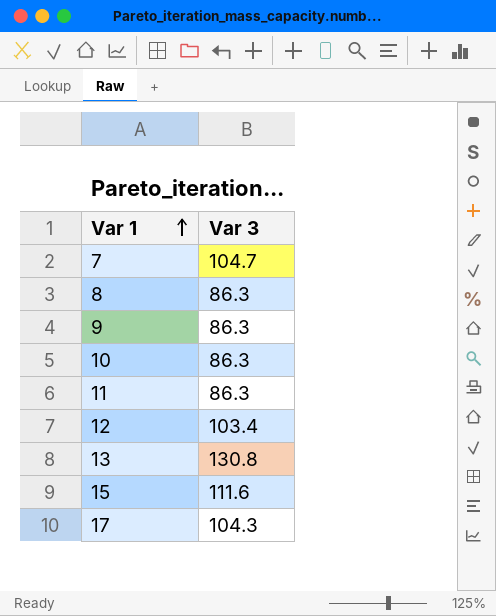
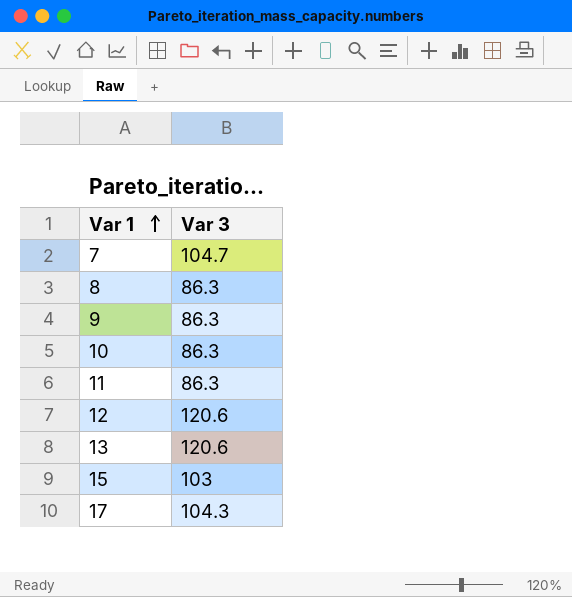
12 | Var 3: 103.4 -> 120.6
13 | Var 3: 130.8 -> 120.6
15 | Var 3: 111.6 -> 103

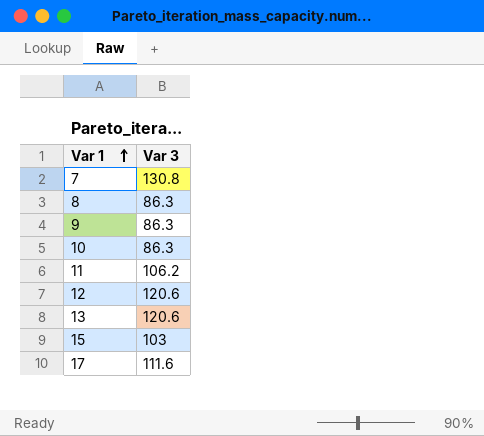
7 | Var 3: 104.7 -> 130.8
11 | Var 3: 86.3 -> 106.2
17 | Var 3: 104.3 -> 111.6

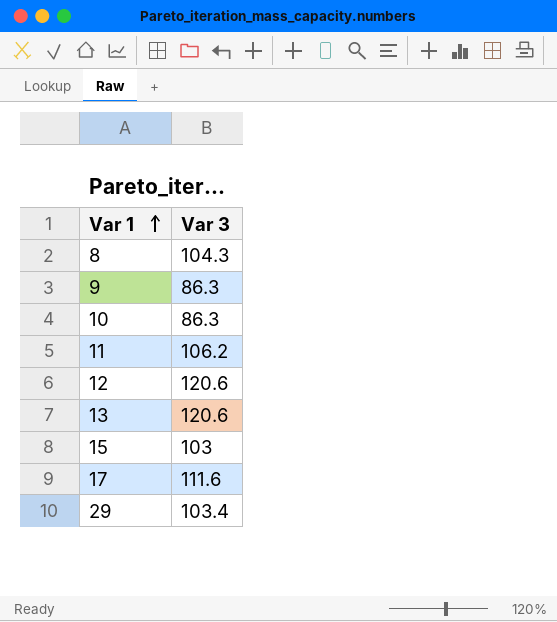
row 7: 130.8 -> none
8 | Var 3: 86.3 -> 104.3
row 29: none -> 103.4

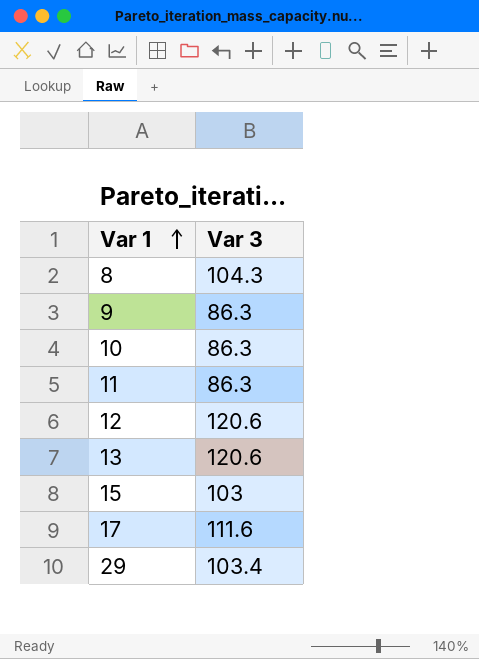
11 | Var 3: 106.2 -> 86.3

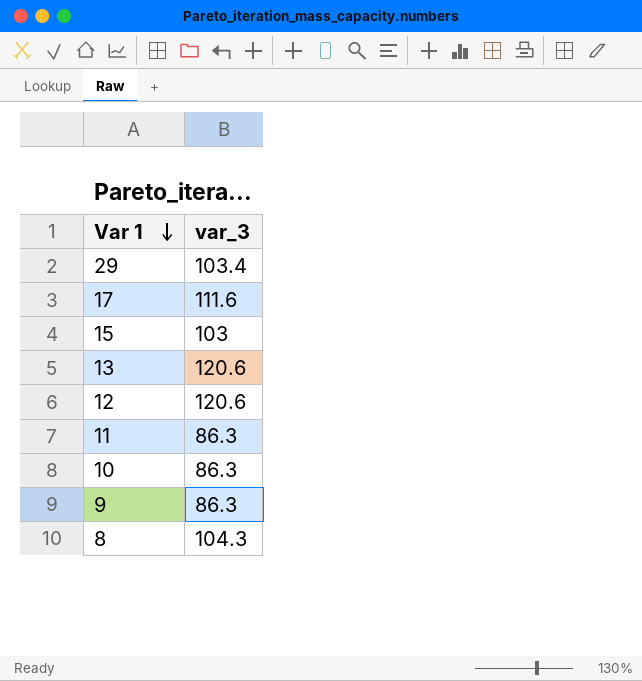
row order: Var 1 ascending -> Var 1 descending
column name: Var 3 -> var_3

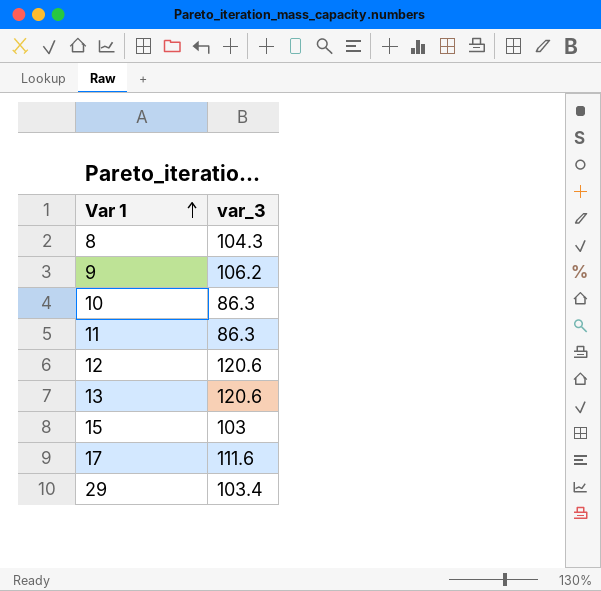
row order: Var 1 descending -> Var 1 ascending
9 | var_3: 86.3 -> 106.2

